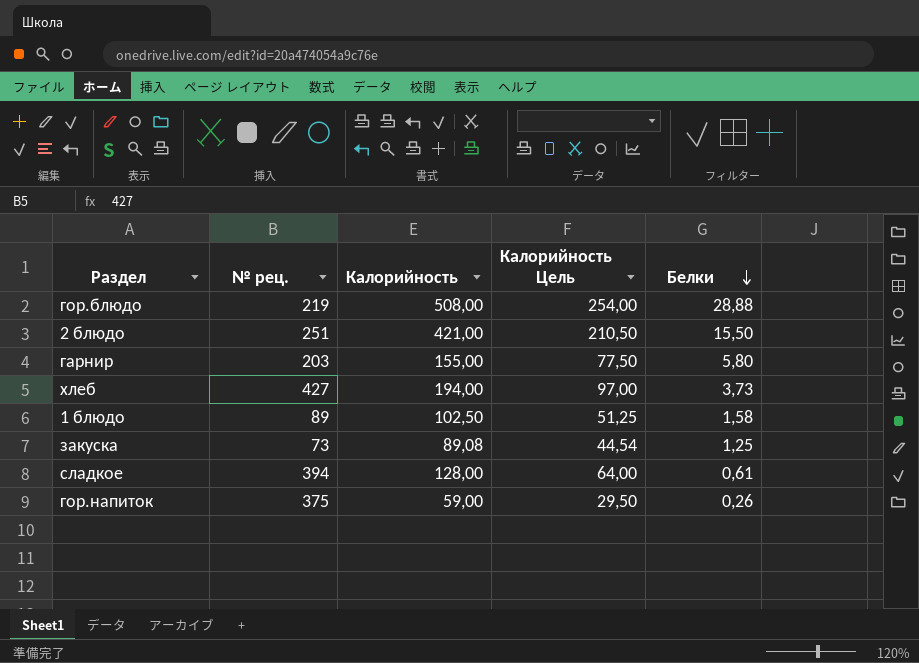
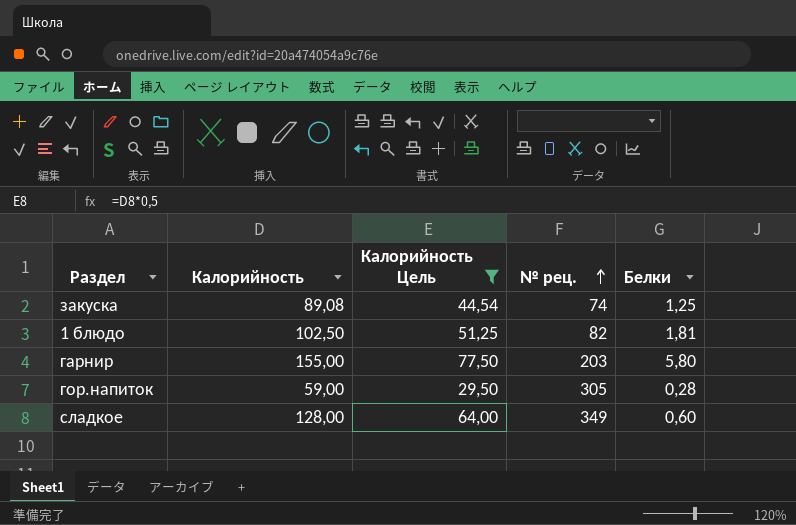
filter: none -> Калорийность Цель <= 77,50
row order: Белки descending -> № рец. ascending
column № рец. | position: 2 -> 4
закуска | № рец.: 73 -> 74
1 блюдо | № рец.: 89 -> 82
1 блюдо | Белки: 1,58 -> 1,81
гор.напиток | № рец.: 375 -> 305
гор.напиток | Белки: 0,26 -> 0,28
сладкое | № рец.: 394 -> 349
сладкое | Белки: 0,61 -> 0,60

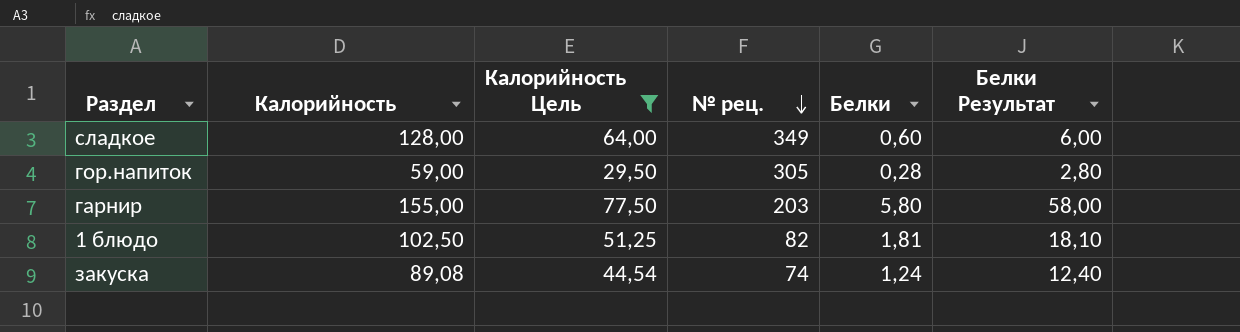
row order: № рец. ascending -> № рец. descending
column Белки Результат | formula: none -> [Белки] * 10
закуска | Белки: 1,25 -> 1,24

